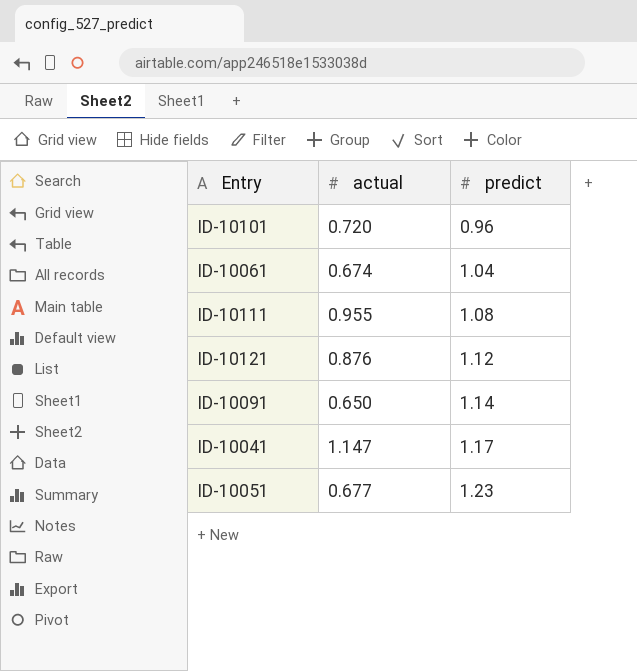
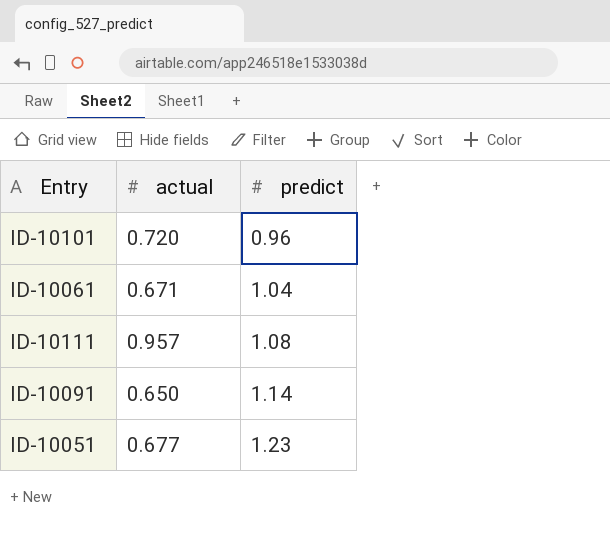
row ID-10121: 0.876 | 1.12 -> none
row ID-10041: 1.147 | 1.17 -> none
ID-10061 | actual: 0.674 -> 0.671
ID-10111 | actual: 0.955 -> 0.957

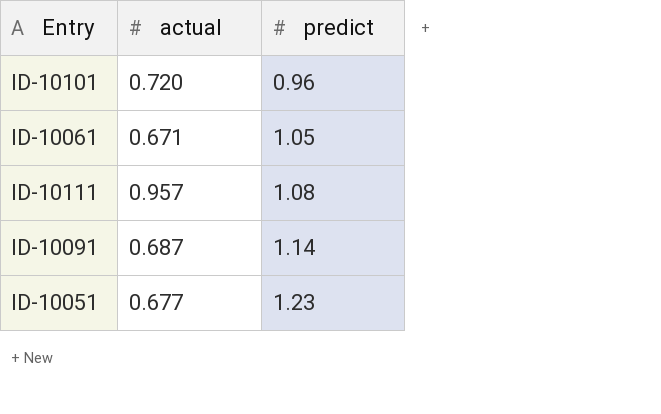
ID-10061 | predict: 1.04 -> 1.05
ID-10091 | actual: 0.650 -> 0.687

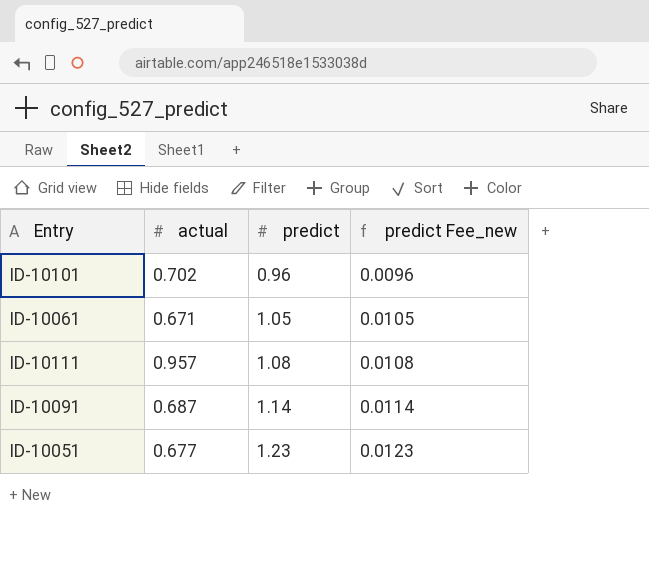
column predict Fee_new | formula: none -> [predict] * 0.01
ID-10101 | actual: 0.720 -> 0.702

